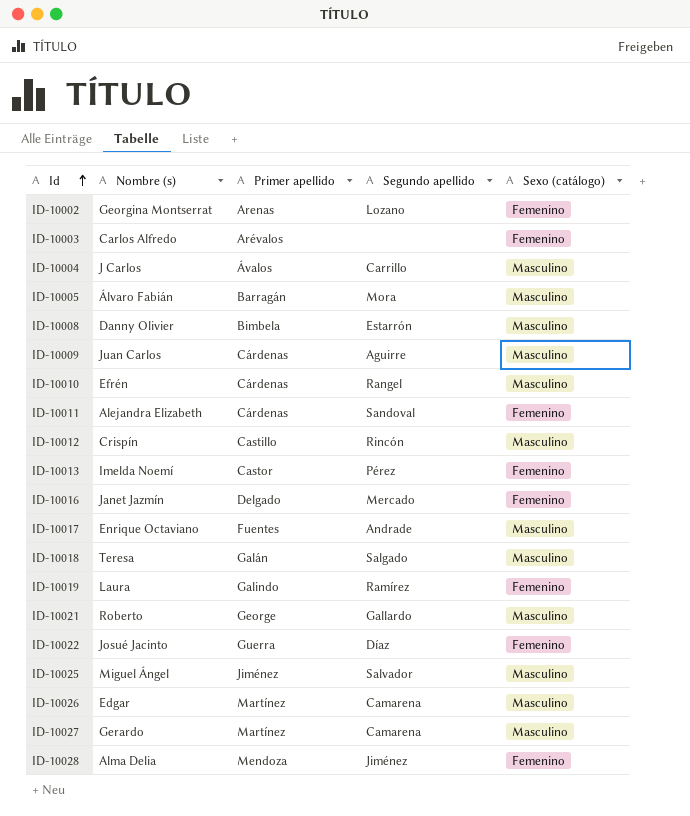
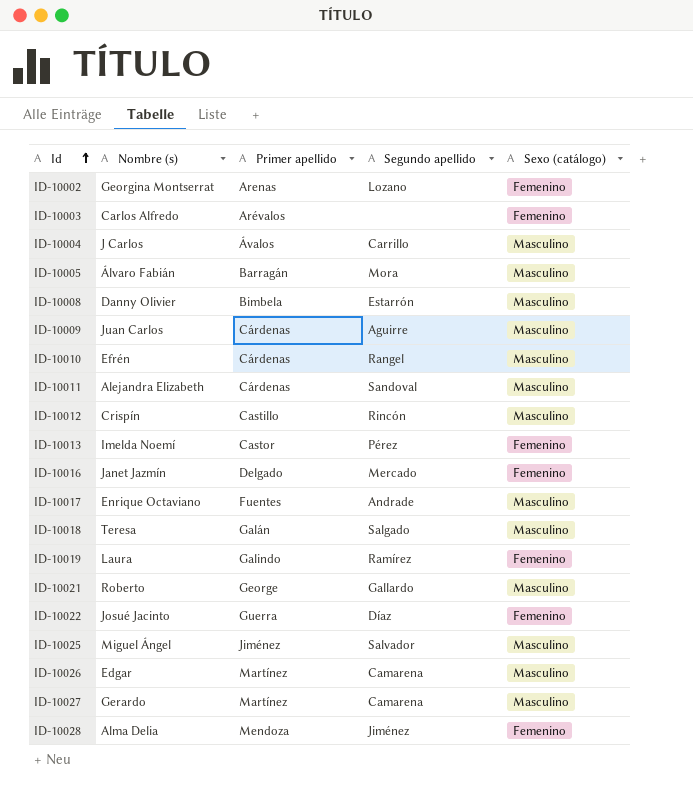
ID-10011 | Sexo (catálogo): Femenino -> Masculino

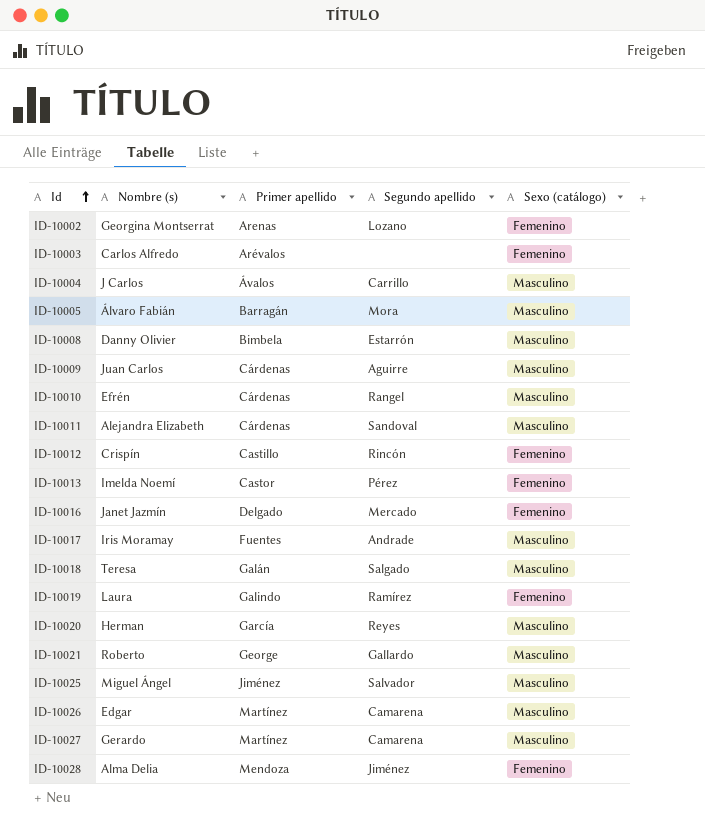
row ID-10022: Josué Jacinto | Guerra | Díaz | Femenino -> none
ID-10012 | Sexo (catálogo): Masculino -> Femenino
ID-10017 | Nombre (s): Enrique Octaviano -> Iris Moramay
row ID-10020: none -> Herman | García | Reyes | Masculino

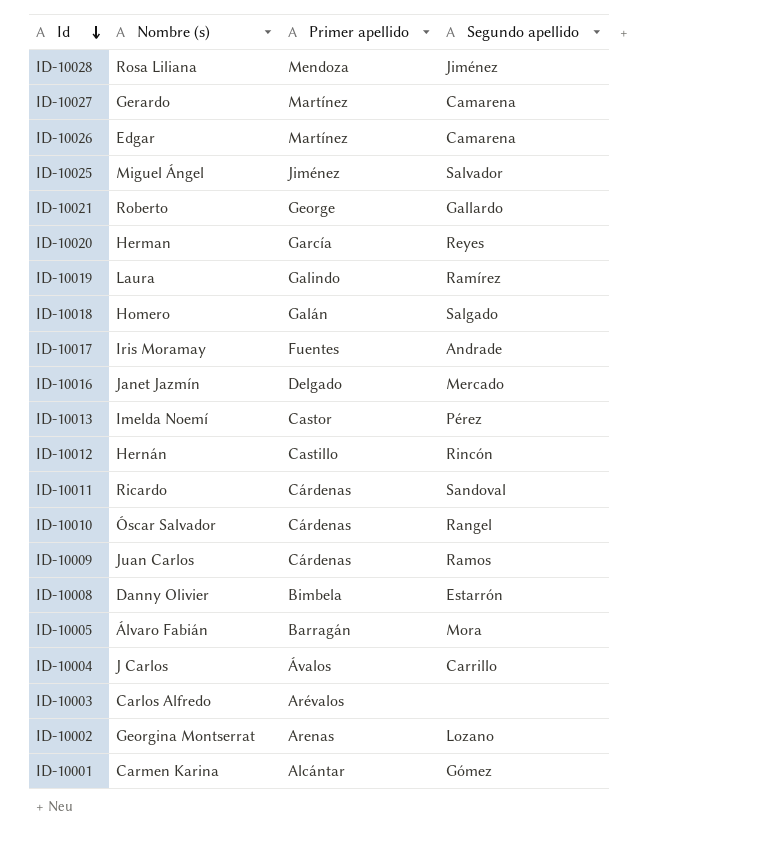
row order: Id ascending -> Id descending
column Sexo (catálogo) | position: 5 -> none
ID-10028 | Nombre (s): Alma Delia -> Rosa Liliana
ID-10018 | Nombre (s): Teresa -> Homero
ID-10012 | Nombre (s): Crispín -> Hernán
ID-10011 | Nombre (s): Alejandra Elizabeth -> Ricardo
ID-10010 | Nombre (s): Efrén -> Óscar Salvador
ID-10009 | Segundo apellido: Aguirre -> Ramos
row ID-10001: none -> Carmen Karina | Alcántar | Gómez

